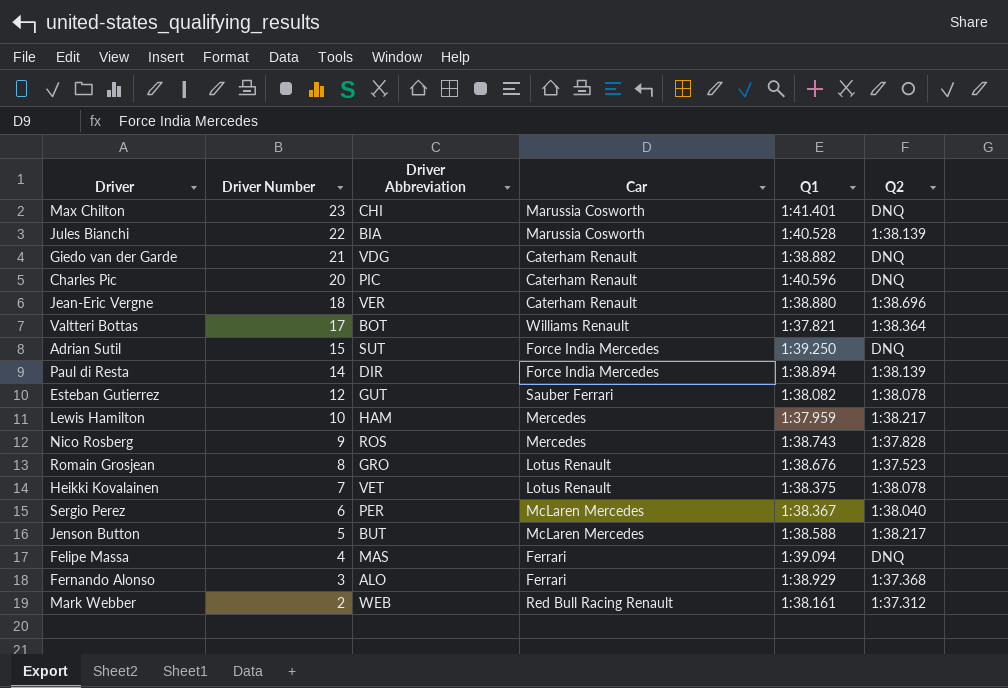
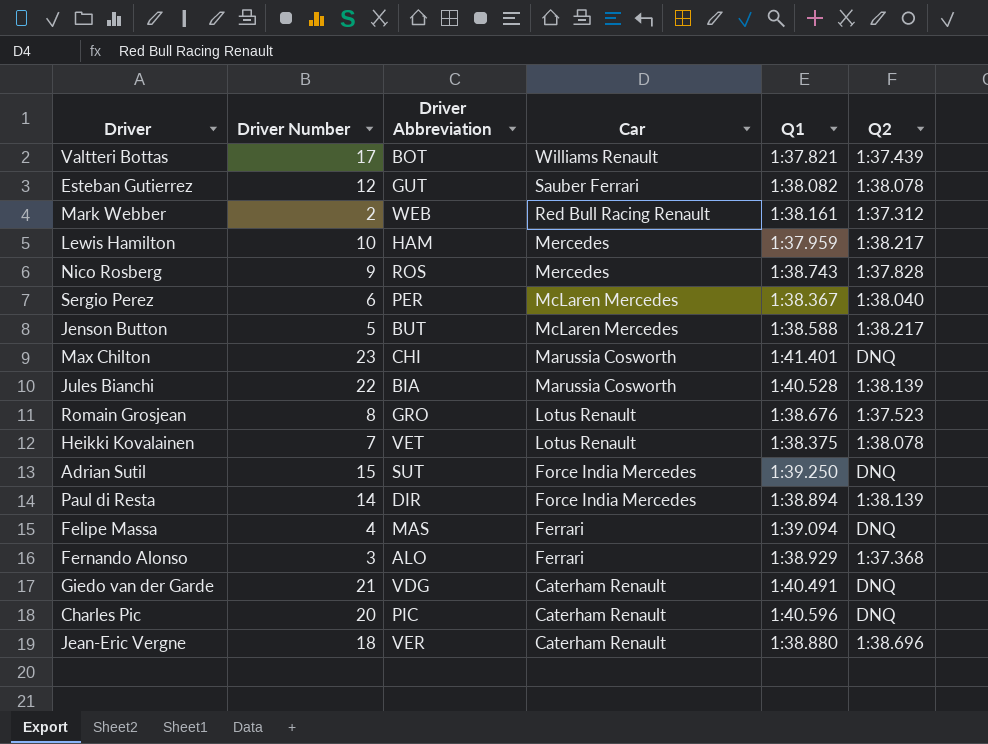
row order: Driver Number descending -> Car descending
Valtteri Bottas | Q2: 1:38.364 -> 1:37.439
Giedo van der Garde | Q1: 1:38.882 -> 1:40.491

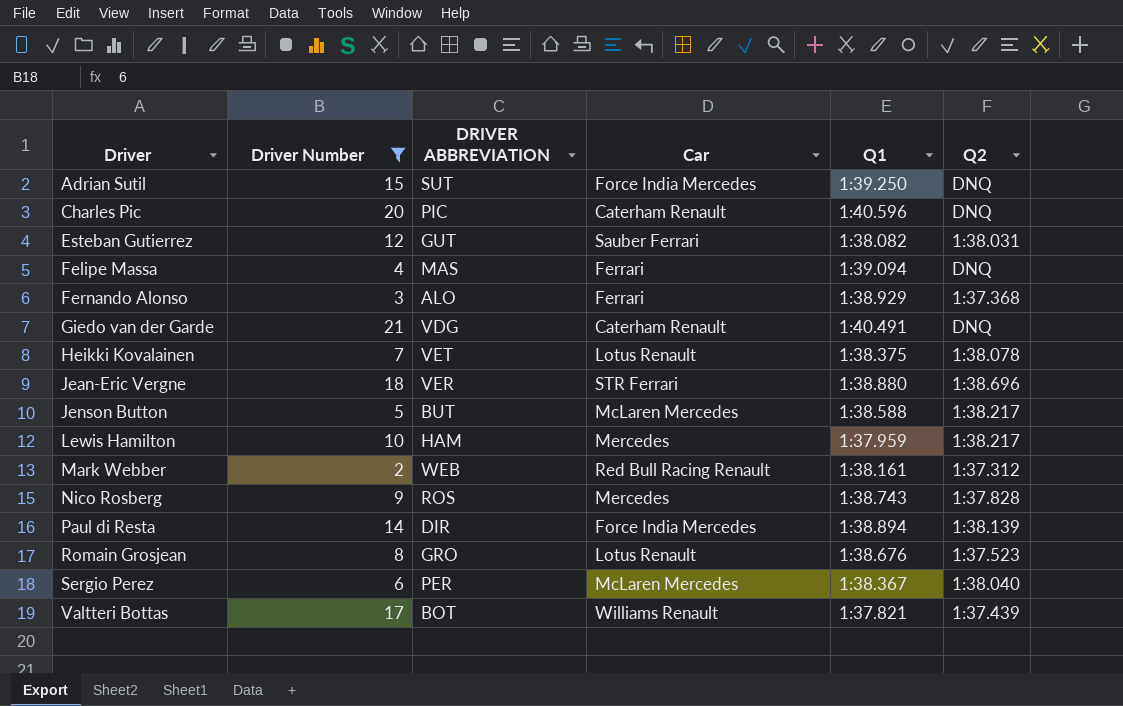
filter: none -> Driver Number <= 21
row order: Car descending -> Driver ascending
column name: Driver Abbreviation -> DRIVER ABBREVIATION
Esteban Gutierrez | Q2: 1:38.078 -> 1:38.031
Jean-Eric Vergne | Car: Caterham Renault -> STR Ferrari

